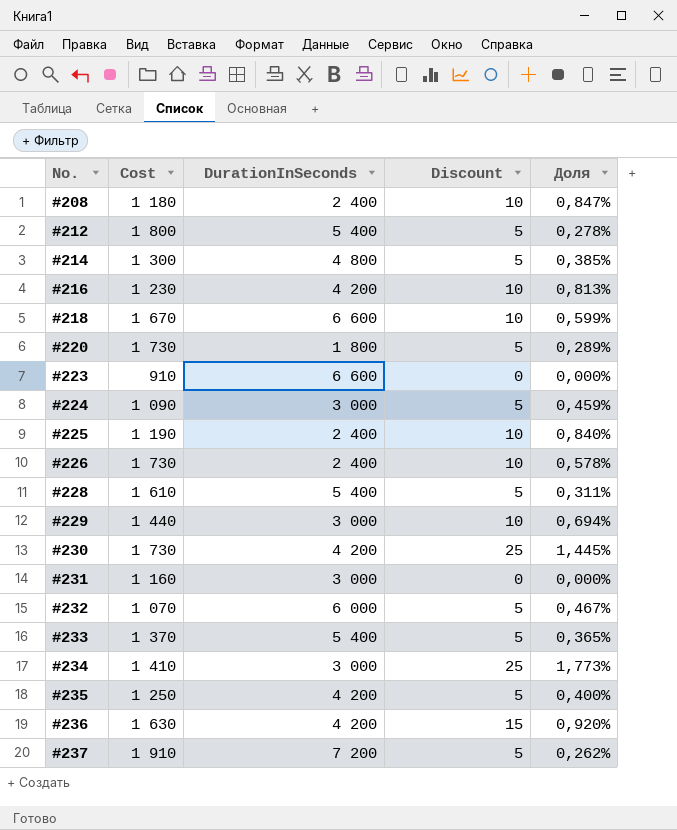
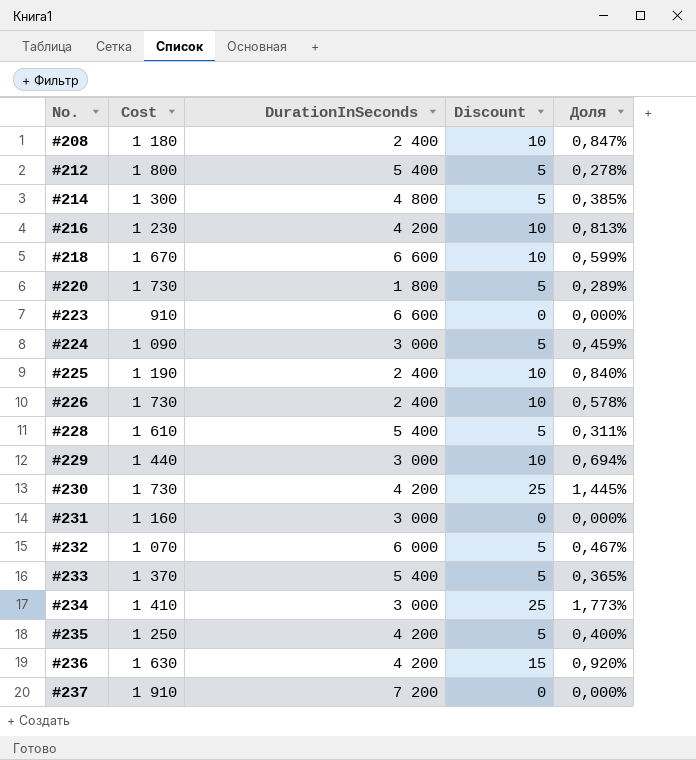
#237 | Discount: 5 -> 0
#237 | Доля: 0,262% -> 0,000%

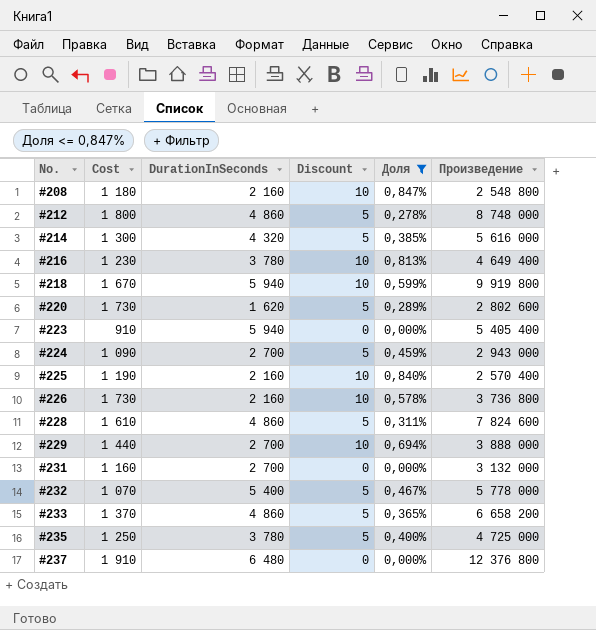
filter: none -> Доля <= 0,847%
column Произведение | formula: none -> [Cost] * [DurationInSeconds]
#208 | DurationInSeconds: 2 400 -> 2 160
#212 | DurationInSeconds: 5 400 -> 4 860
#214 | DurationInSeconds: 4 800 -> 4 320
#216 | DurationInSeconds: 4 200 -> 3 780
#218 | DurationInSeconds: 6 600 -> 5 940
#220 | DurationInSeconds: 1 800 -> 1 620
#223 | DurationInSeconds: 6 600 -> 5 940
#224 | DurationInSeconds: 3 000 -> 2 700
#225 | DurationInSeconds: 2 400 -> 2 160
#226 | DurationInSeconds: 2 400 -> 2 160
#228 | DurationInSeconds: 5 400 -> 4 860
#229 | DurationInSeconds: 3 000 -> 2 700
#231 | DurationInSeconds: 3 000 -> 2 700
#232 | DurationInSeconds: 6 000 -> 5 400
#233 | DurationInSeconds: 5 400 -> 4 860
#235 | DurationInSeconds: 4 200 -> 3 780
#237 | DurationInSeconds: 7 200 -> 6 480

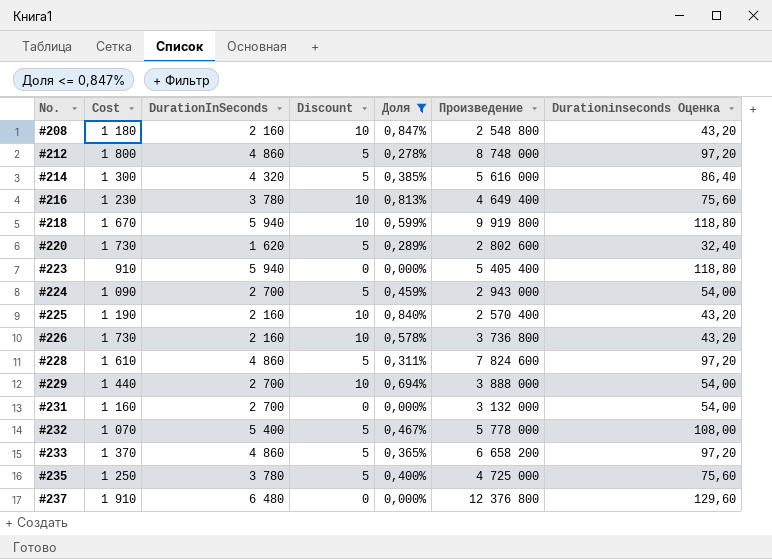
column Durationinseconds Оценка | formula: none -> [DurationInSeconds] * 0,02

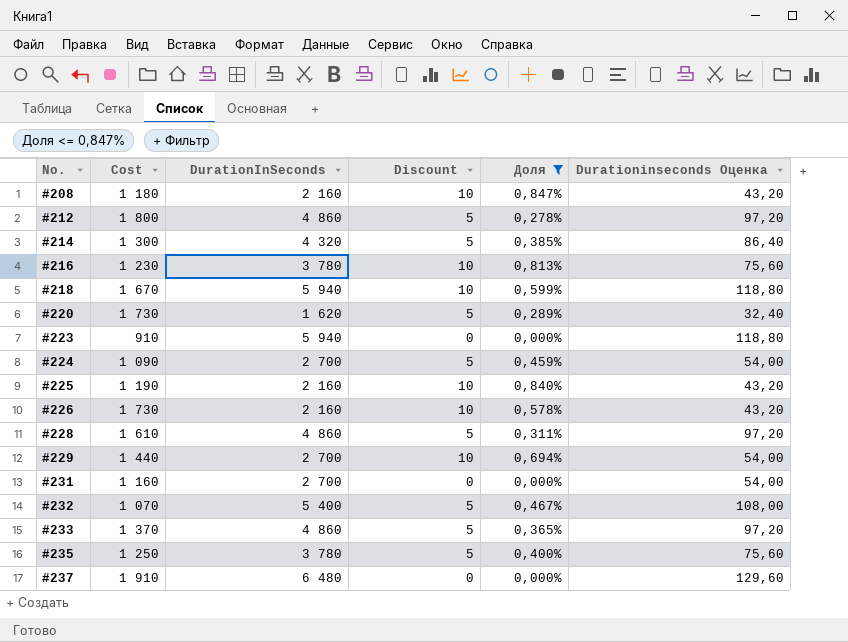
column Произведение | formula: [Cost] * [DurationInSeconds] -> none

